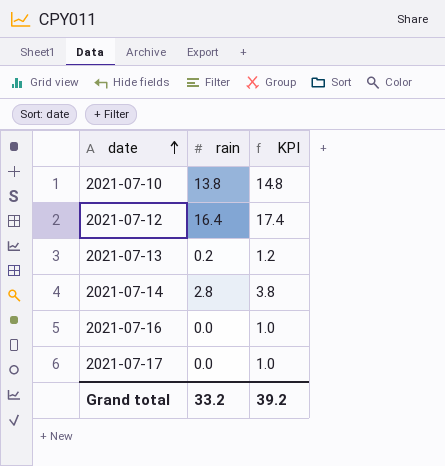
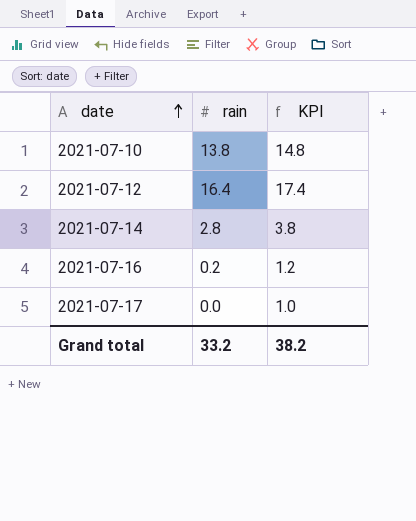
row 2021-07-13: 0.2 | 1.2 -> none
2021-07-16 | rain: 0.0 -> 0.2
2021-07-16 | KPI: 1.0 -> 1.2
Grand total | KPI: 39.2 -> 38.2

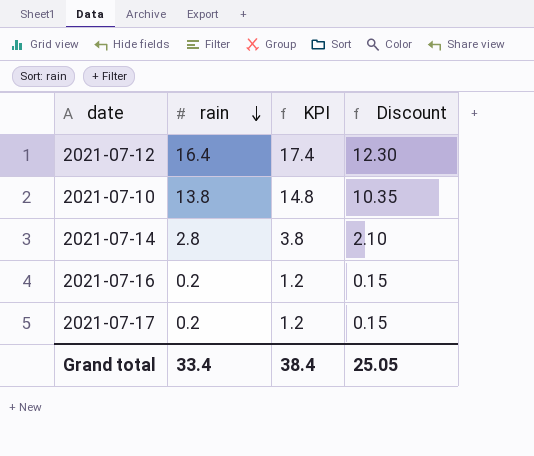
row order: date ascending -> rain descending
column Discount | formula: none -> [rain] * 0.75
2021-07-17 | rain: 0.0 -> 0.2
2021-07-17 | KPI: 1.0 -> 1.2
Grand total | rain: 33.2 -> 33.4
Grand total | KPI: 38.2 -> 38.4

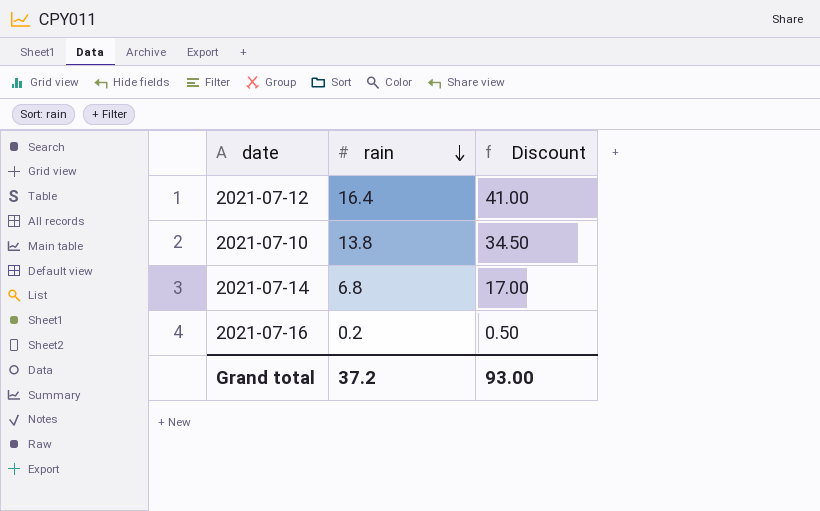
column KPI | formula: [rain] + 1 -> none
column Discount | formula: [rain] * 0.75 -> [rain] * 2.5
row 2021-07-17: 0.2 | 1.2 | 0.15 -> none
2021-07-14 | rain: 2.8 -> 6.8
Grand total | rain: 33.4 -> 37.2
Grand total | Discount: 25.05 -> 93.00

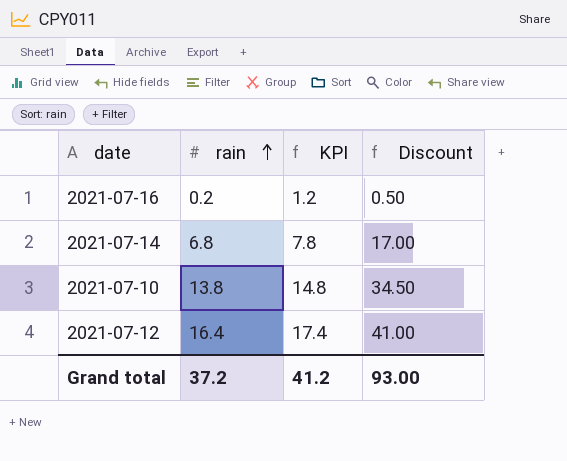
row order: rain descending -> rain ascending
column KPI | formula: none -> [rain] + 1

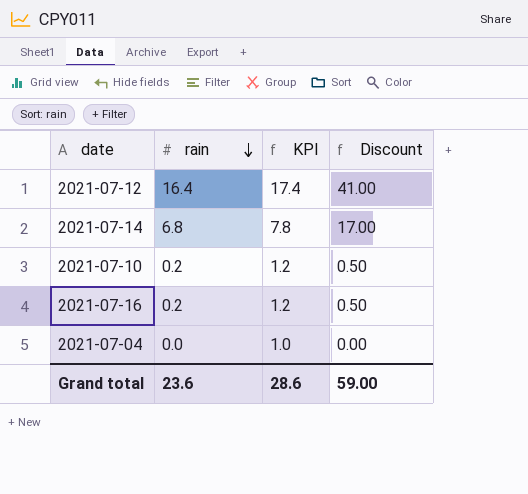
row order: rain ascending -> rain descending
2021-07-10 | rain: 13.8 -> 0.2
2021-07-10 | KPI: 14.8 -> 1.2
2021-07-10 | Discount: 34.50 -> 0.50
row 2021-07-04: none -> 0.0 | 1.0 | 0.00
Grand total | rain: 37.2 -> 23.6
Grand total | KPI: 41.2 -> 28.6
Grand total | Discount: 93.00 -> 59.00

